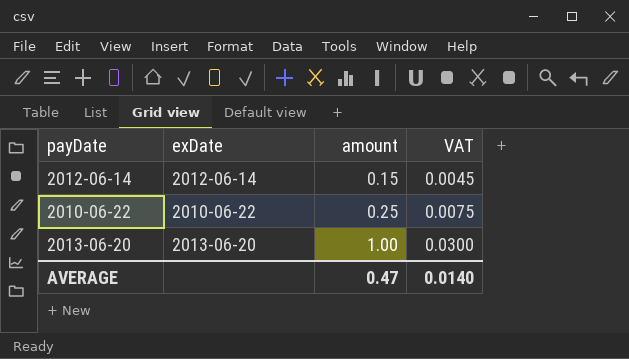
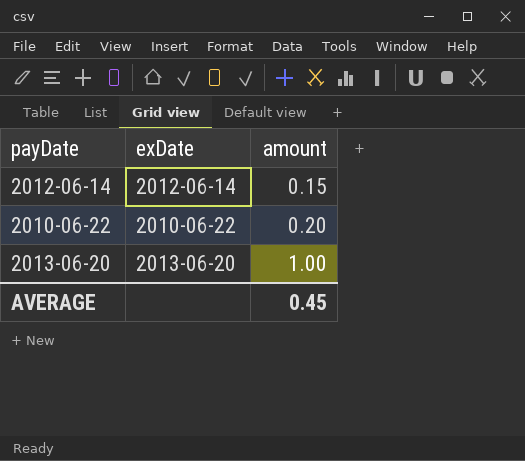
column VAT | formula: [amount] * 0.03 -> none
2010-06-22 | amount: 0.25 -> 0.20
AVERAGE | amount: 0.47 -> 0.45

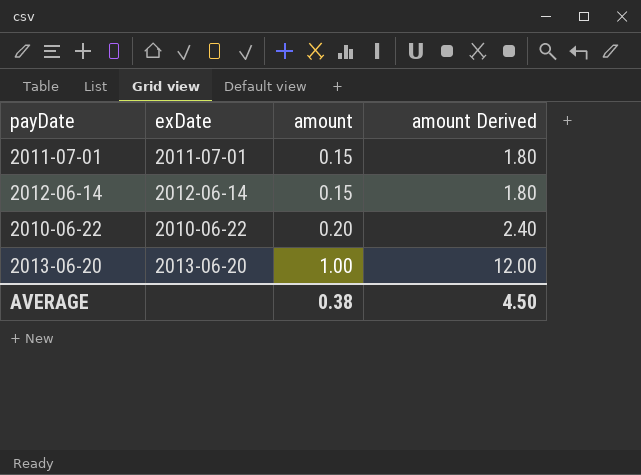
column amount Derived | formula: none -> [amount] * 12
row 2011-07-01: none -> 2011-07-01 | 0.15 | 1.80
AVERAGE | amount: 0.45 -> 0.38

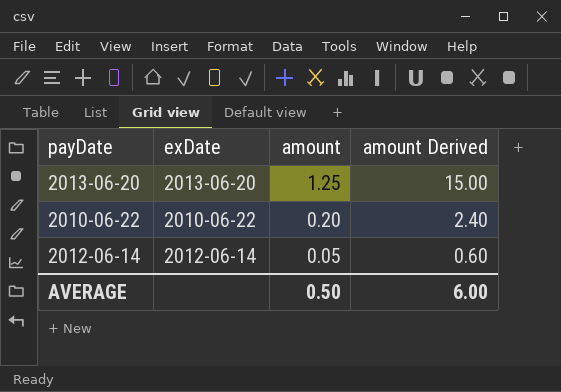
row order: amount ascending -> amount descending
row 2011-07-01: 2011-07-01 | 0.15 | 1.80 -> none
2013-06-20 | amount: 1.00 -> 1.25
2013-06-20 | amount Derived: 12.00 -> 15.00
2012-06-14 | amount: 0.15 -> 0.05
2012-06-14 | amount Derived: 1.80 -> 0.60
AVERAGE | amount: 0.38 -> 0.50
AVERAGE | amount Derived: 4.50 -> 6.00

